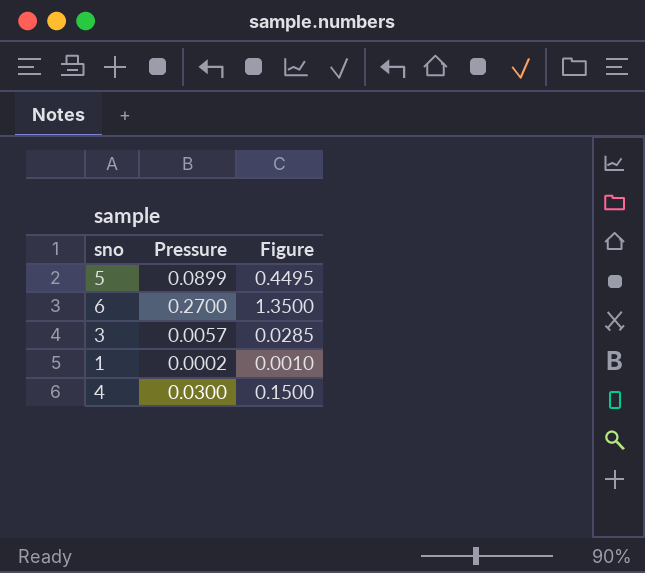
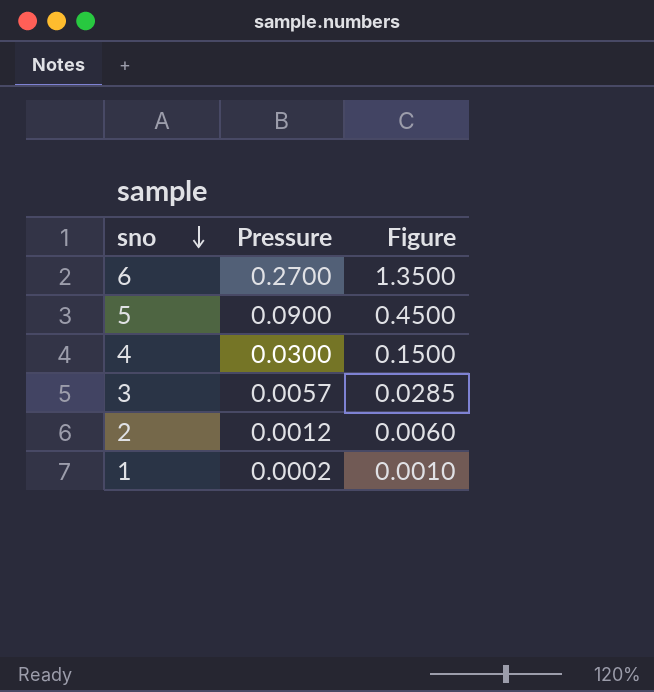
row order: none -> sno descending
5 | Pressure: 0.0899 -> 0.0900
5 | Figure: 0.4495 -> 0.4500
row 2: none -> 0.0012 | 0.0060

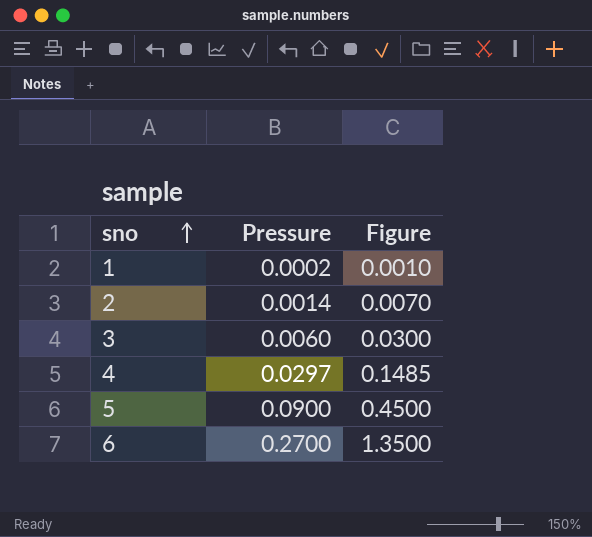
row order: sno descending -> sno ascending
2 | Pressure: 0.0012 -> 0.0014
2 | Figure: 0.0060 -> 0.0070
3 | Pressure: 0.0057 -> 0.0060
3 | Figure: 0.0285 -> 0.0300
4 | Pressure: 0.0300 -> 0.0297
4 | Figure: 0.1500 -> 0.1485

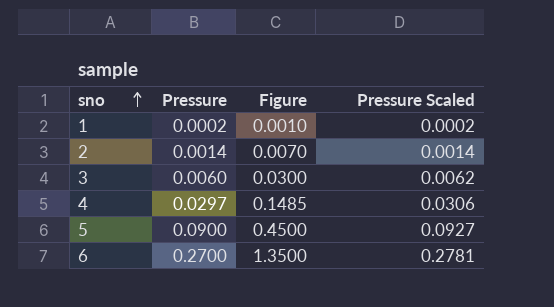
column Pressure Scaled | formula: none -> [Pressure] * 1.03

